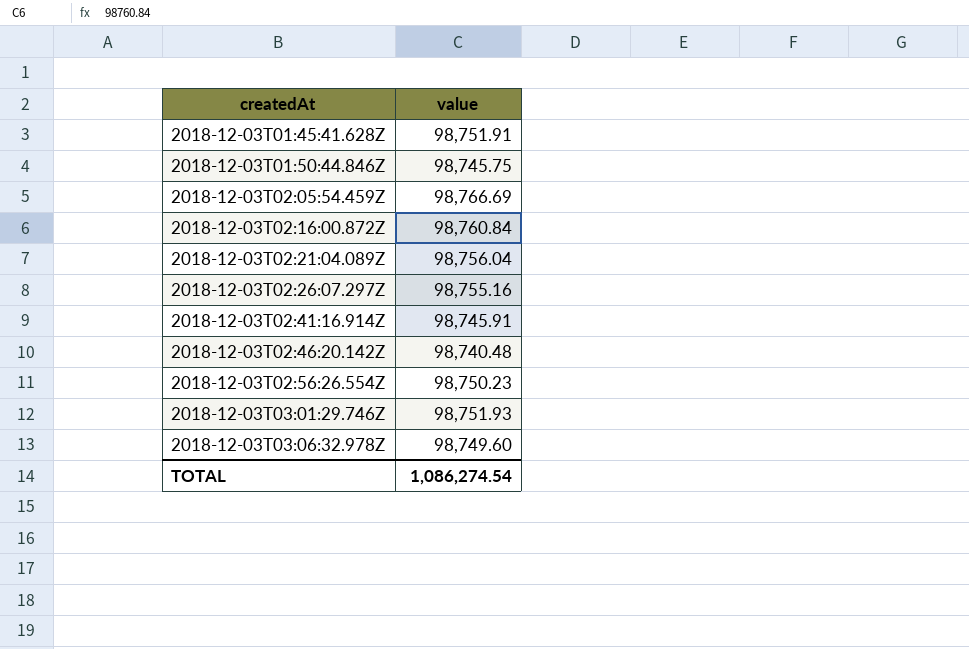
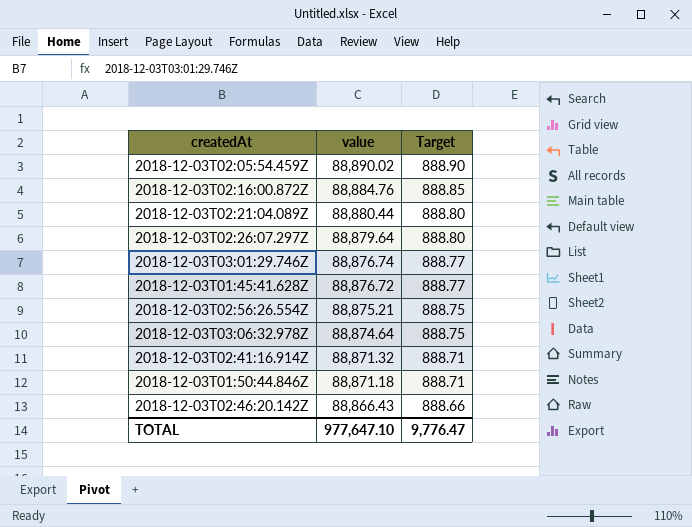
row order: createdAt ascending -> value descending
column Target | formula: none -> [value] * 0.01
2018-12-03T02:05:54.459Z | value: 98,766.69 -> 88,890.02
2018-12-03T02:16:00.872Z | value: 98,760.84 -> 88,884.76
2018-12-03T02:21:04.089Z | value: 98,756.04 -> 88,880.44
2018-12-03T02:26:07.297Z | value: 98,755.16 -> 88,879.64
2018-12-03T03:01:29.746Z | value: 98,751.93 -> 88,876.74
2018-12-03T01:45:41.628Z | value: 98,751.91 -> 88,876.72
2018-12-03T02:56:26.554Z | value: 98,750.23 -> 88,875.21
2018-12-03T03:06:32.978Z | value: 98,749.60 -> 88,874.64
2018-12-03T02:41:16.914Z | value: 98,745.91 -> 88,871.32
2018-12-03T01:50:44.846Z | value: 98,745.75 -> 88,871.18
2018-12-03T02:46:20.142Z | value: 98,740.48 -> 88,866.43
TOTAL | value: 1,086,274.54 -> 977,647.10

